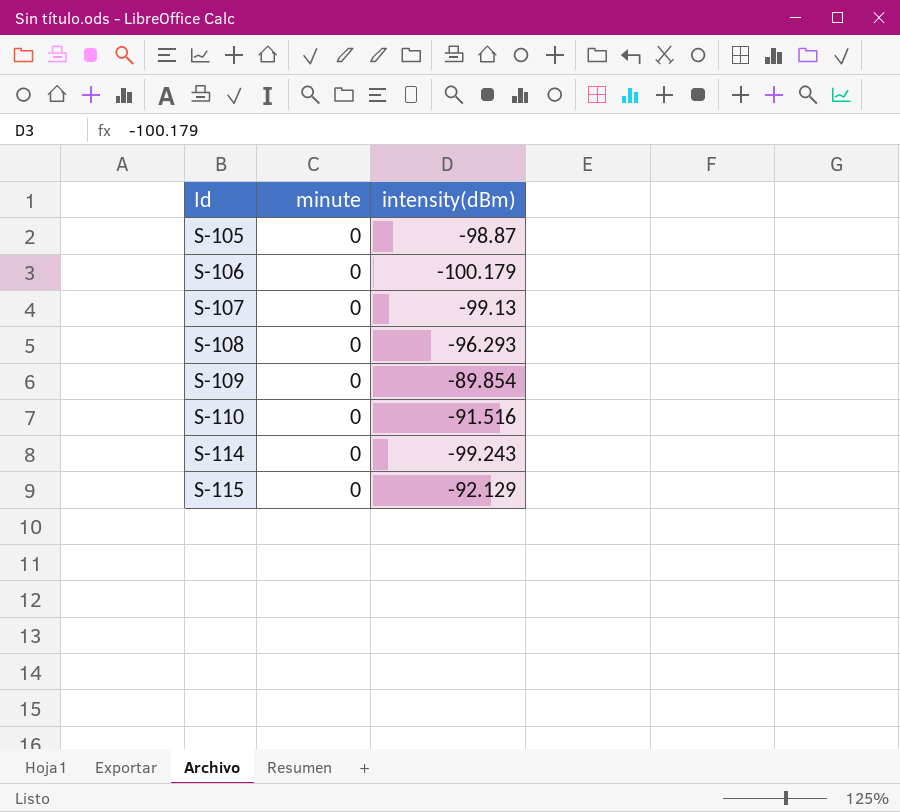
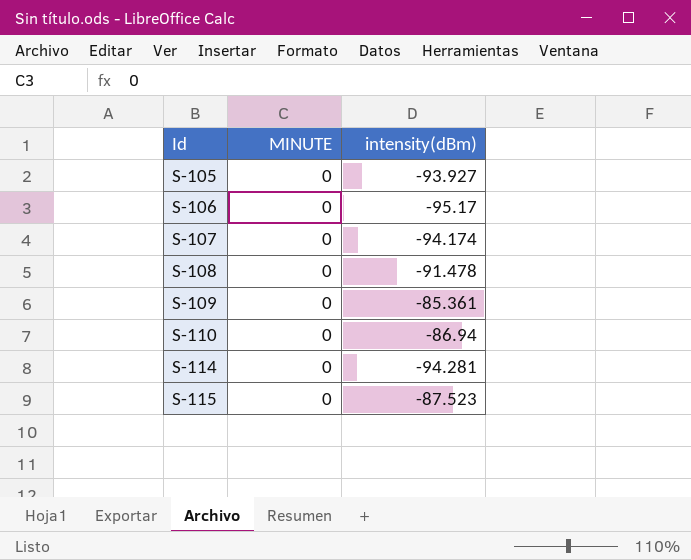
column name: minute -> MINUTE
S-105 | intensity(dBm): -98.87 -> -93.927
S-106 | intensity(dBm): -100.179 -> -95.17
S-107 | intensity(dBm): -99.13 -> -94.174
S-108 | intensity(dBm): -96.293 -> -91.478
S-109 | intensity(dBm): -89.854 -> -85.361
S-110 | intensity(dBm): -91.516 -> -86.94
S-114 | intensity(dBm): -99.243 -> -94.281
S-115 | intensity(dBm): -92.129 -> -87.523

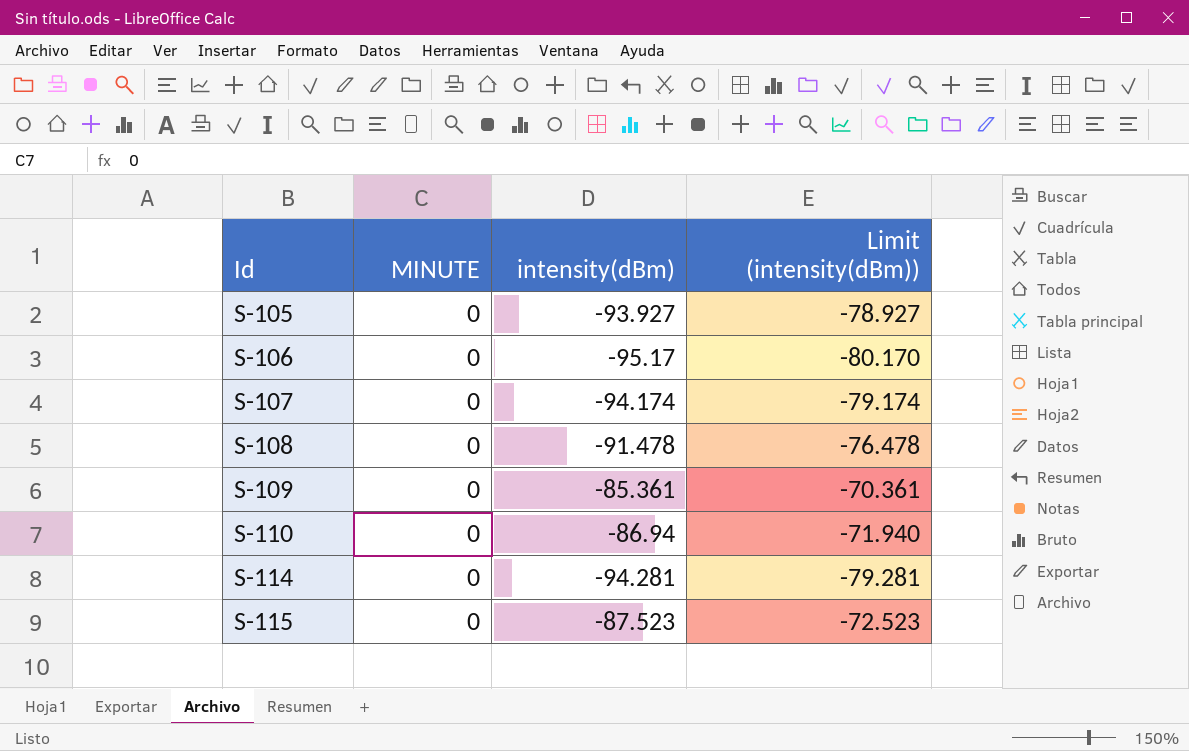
column Limit (intensity(dBm)) | formula: none -> [intensity(dBm)] + 15

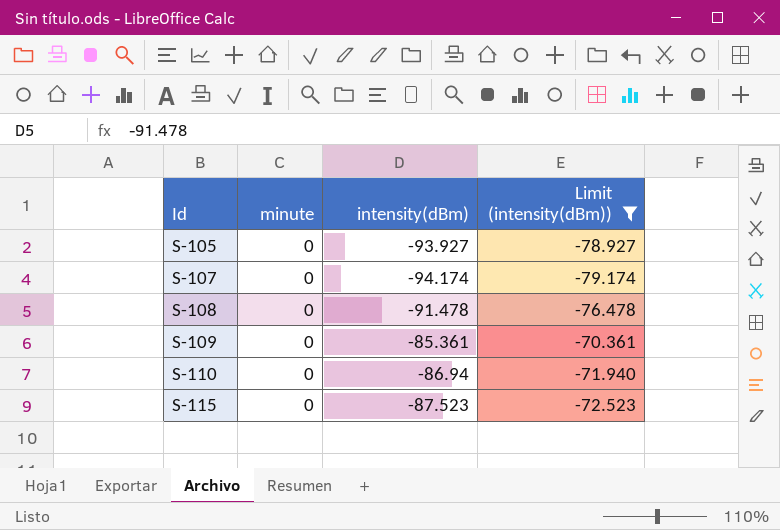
filter: none -> Limit (intensity(dBm)) >= -79.174
column name: MINUTE -> minute

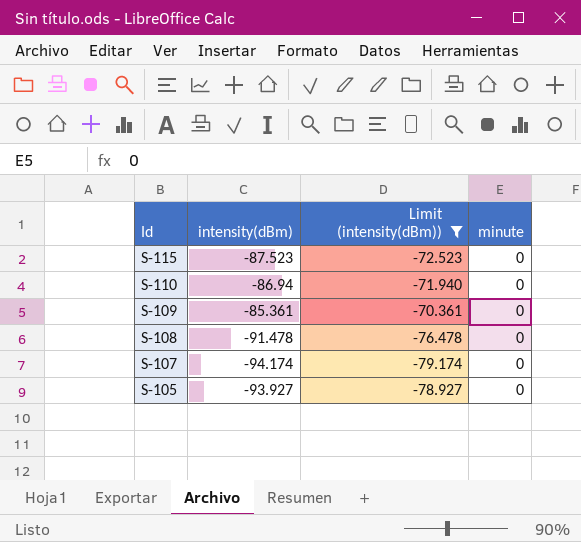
row order: Id ascending -> Id descending
column minute | position: 2 -> 4

